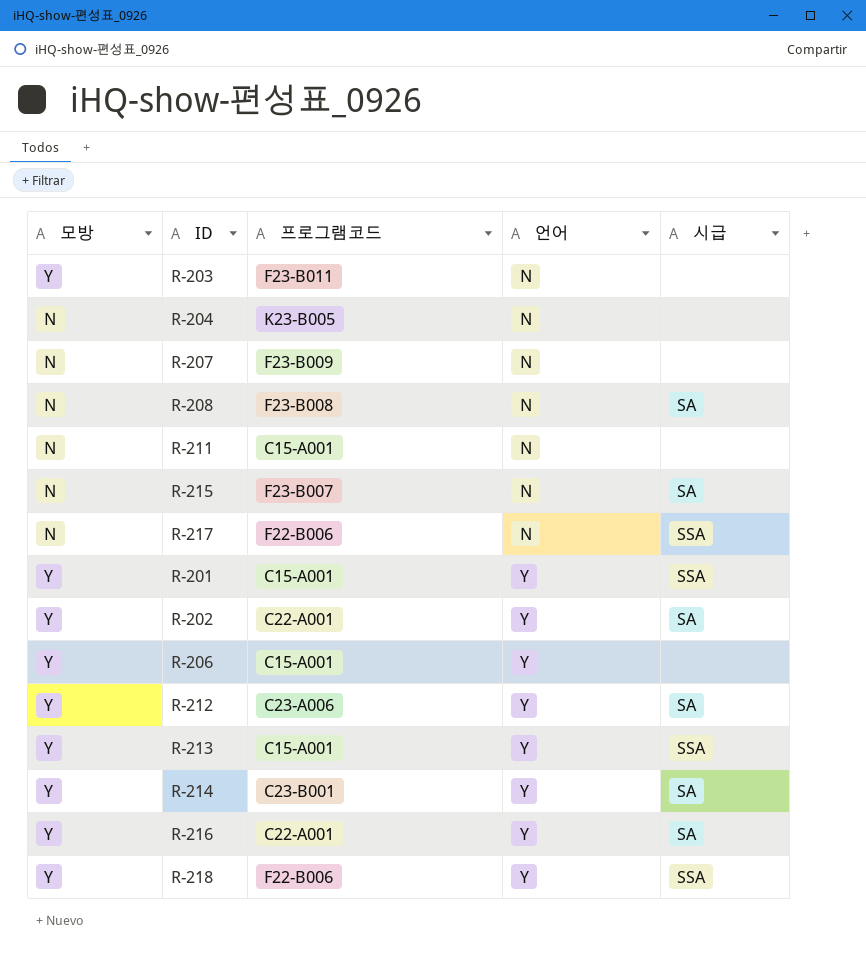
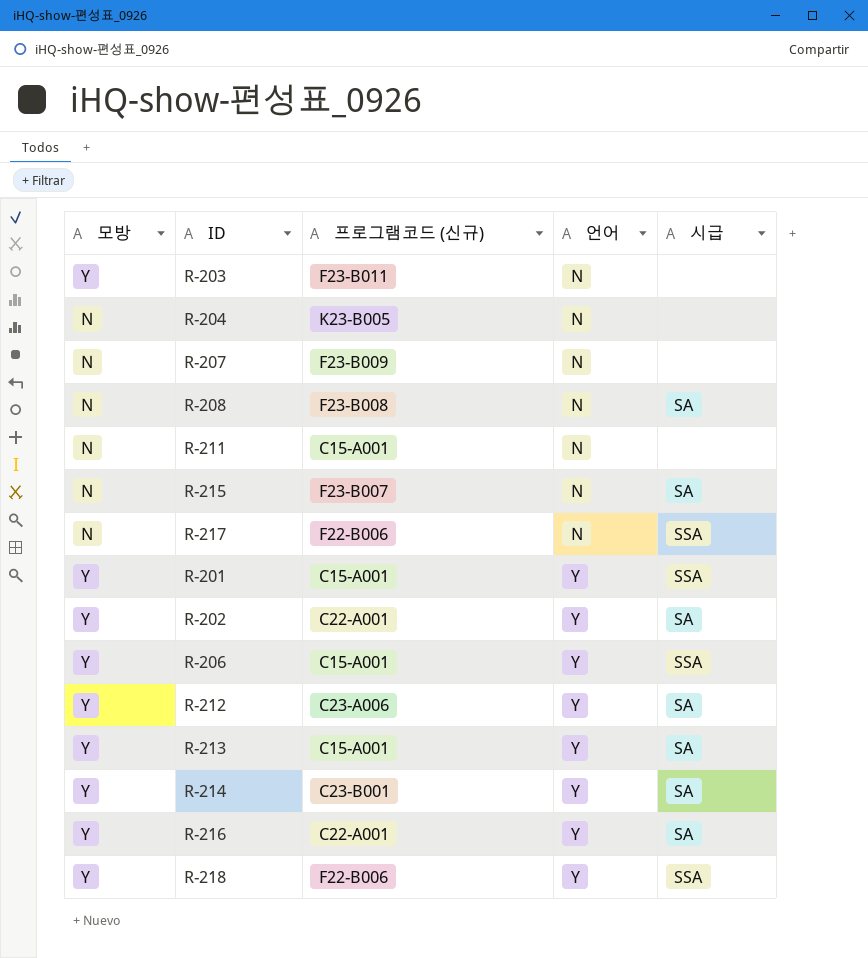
column name: 프로그램코드 -> 프로그램코드 (신규)
R-206 | 시급: none -> SSA
R-213 | 시급: SSA -> SA

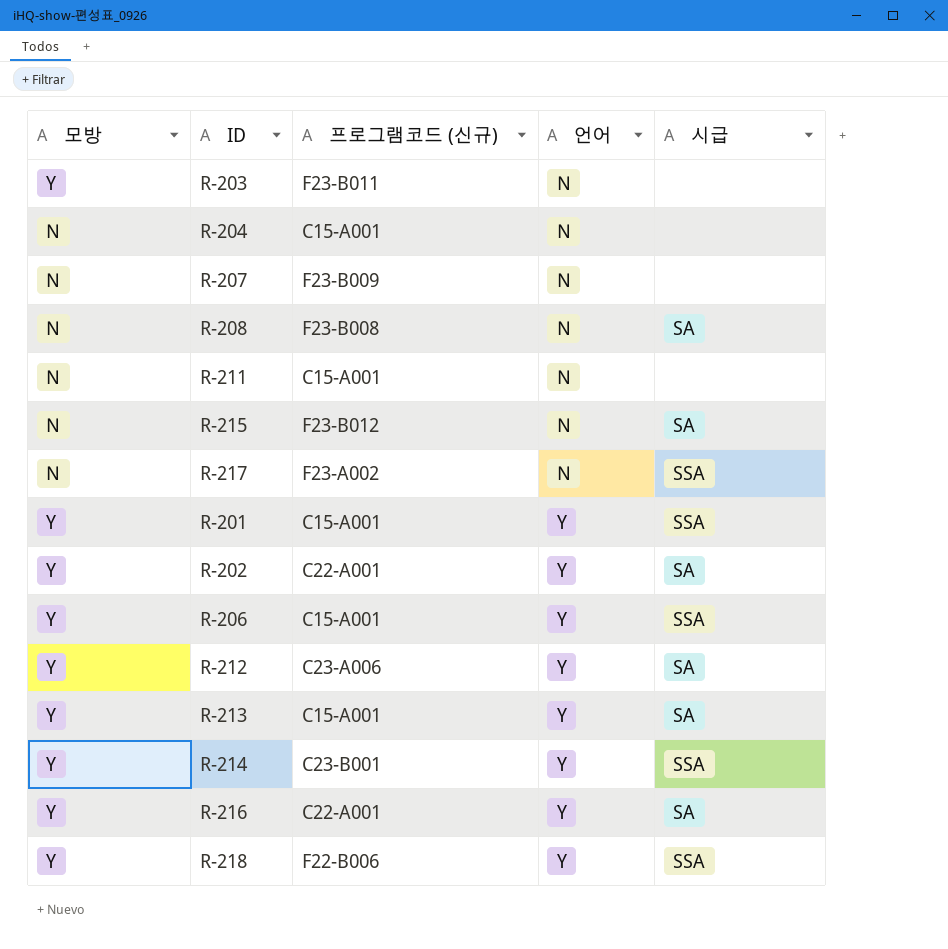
R-204 | 프로그램코드 (신규): K23-B005 -> C15-A001
R-215 | 프로그램코드 (신규): F23-B007 -> F23-B012
R-217 | 프로그램코드 (신규): F22-B006 -> F23-A002
R-214 | 시급: SA -> SSA

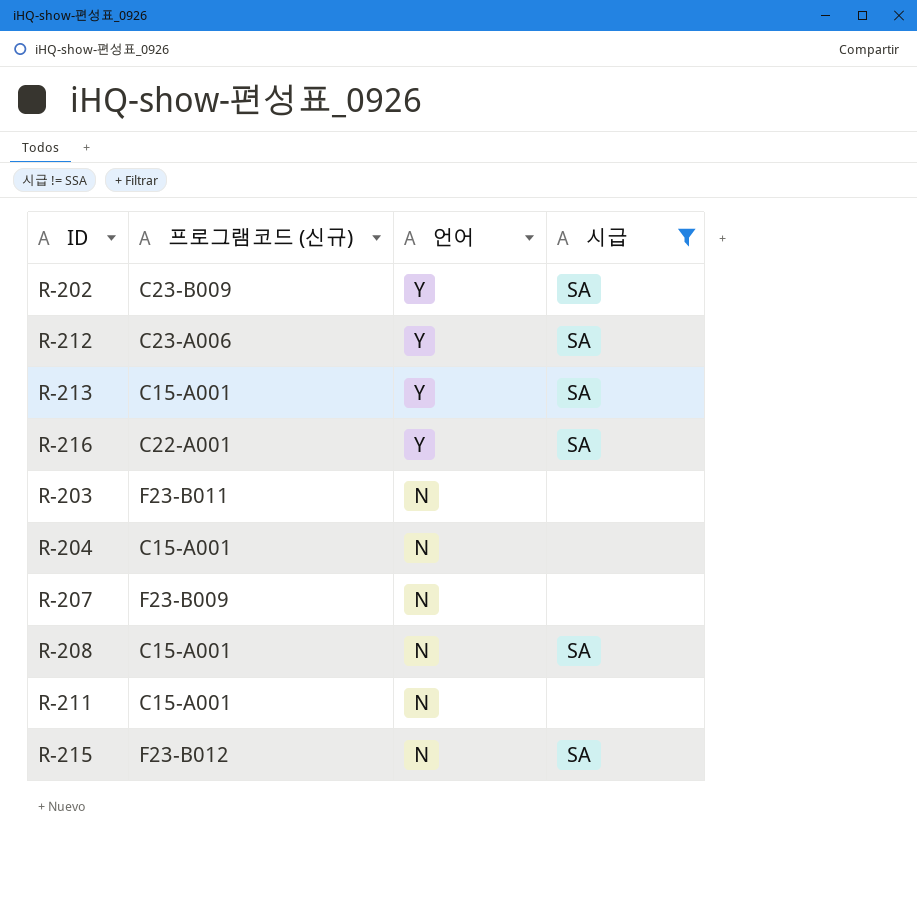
filter: none -> 시급 != SSA
row order: 언어 ascending -> 언어 descending
column 모방 | position: 1 -> none
R-202 | 프로그램코드 (신규): C22-A001 -> C23-B009
R-208 | 프로그램코드 (신규): F23-B008 -> C15-A001

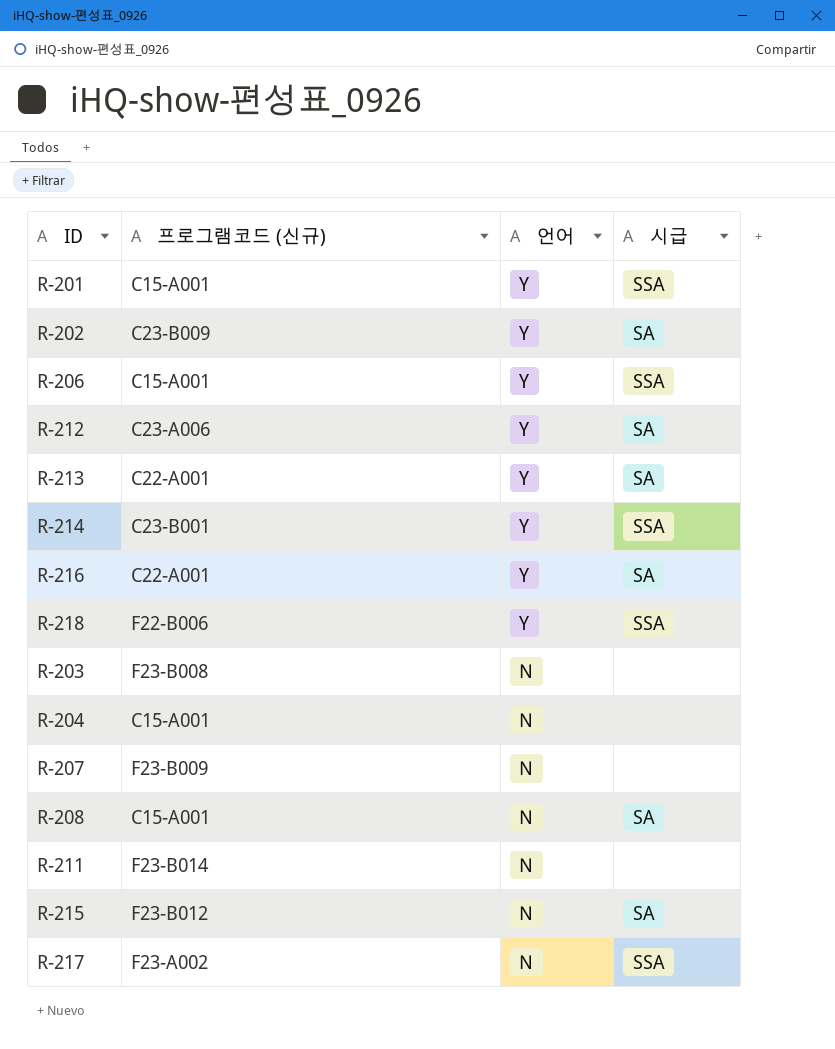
filter: 시급 != SSA -> none
R-213 | 프로그램코드 (신규): C15-A001 -> C22-A001
R-203 | 프로그램코드 (신규): F23-B011 -> F23-B008
R-211 | 프로그램코드 (신규): C15-A001 -> F23-B014

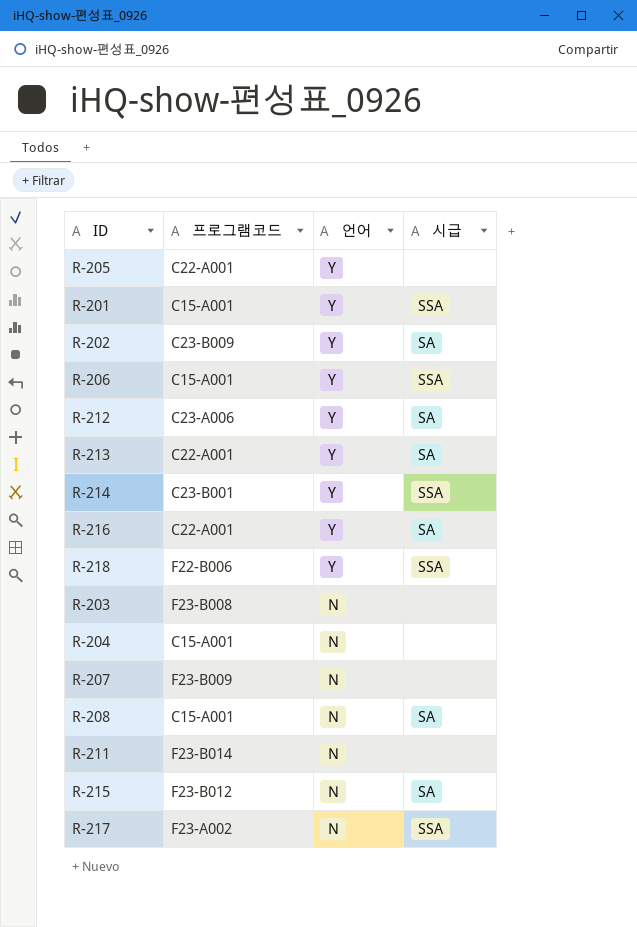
column name: 프로그램코드 (신규) -> 프로그램코드
row R-205: none -> C22-A001 | Y | none

